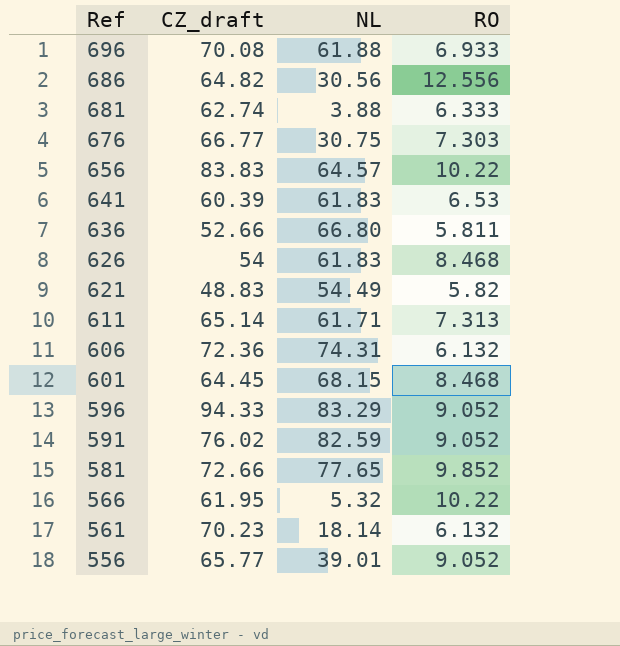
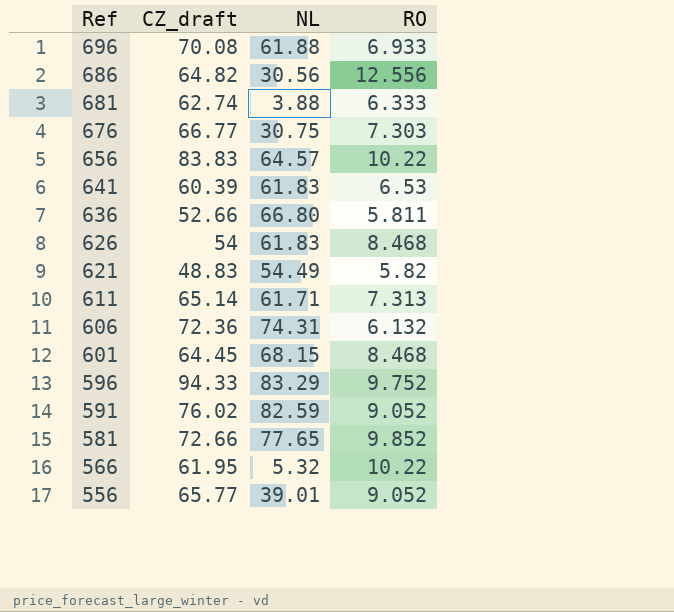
row 561: 70.23 | 18.14 | 6.132 -> none
596 | RO: 9.052 -> 9.752

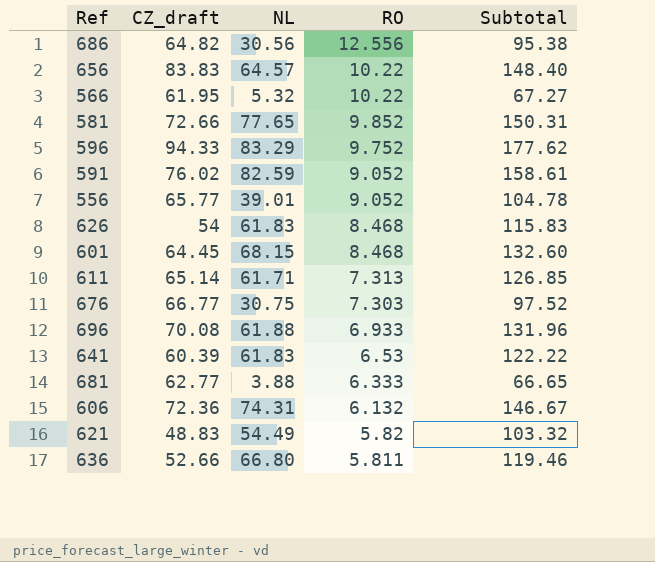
row order: Ref descending -> RO descending
column Subtotal | formula: none -> [CZ_draft] + [NL]
681 | CZ_draft: 62.74 -> 62.77

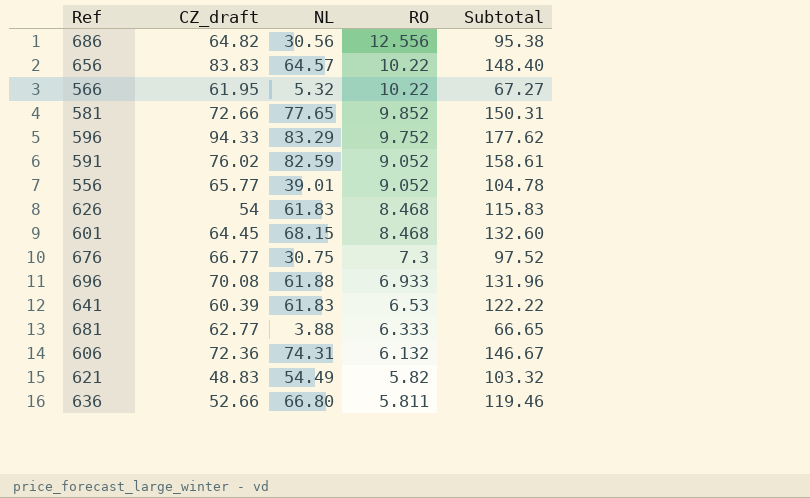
row 611: 65.14 | 61.71 | 7.313 | 126.85 -> none
676 | RO: 7.303 -> 7.3

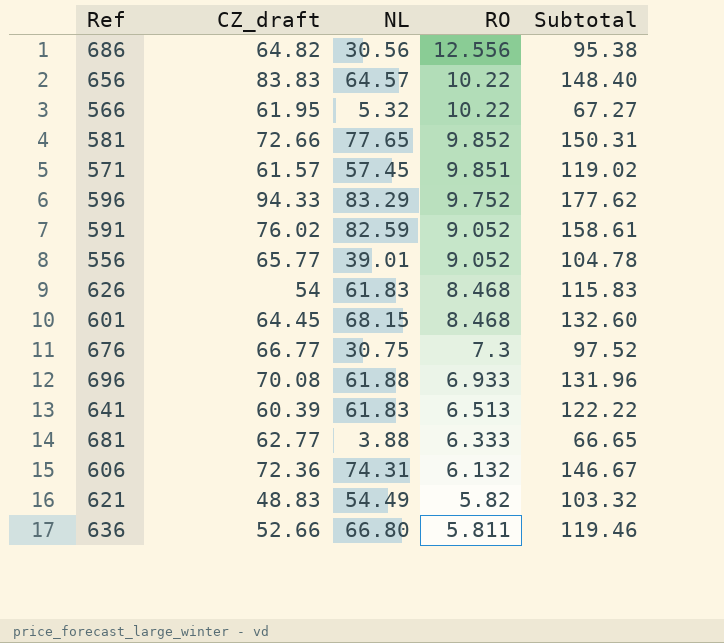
row 571: none -> 61.57 | 57.45 | 9.851 | 119.02
641 | RO: 6.53 -> 6.513

